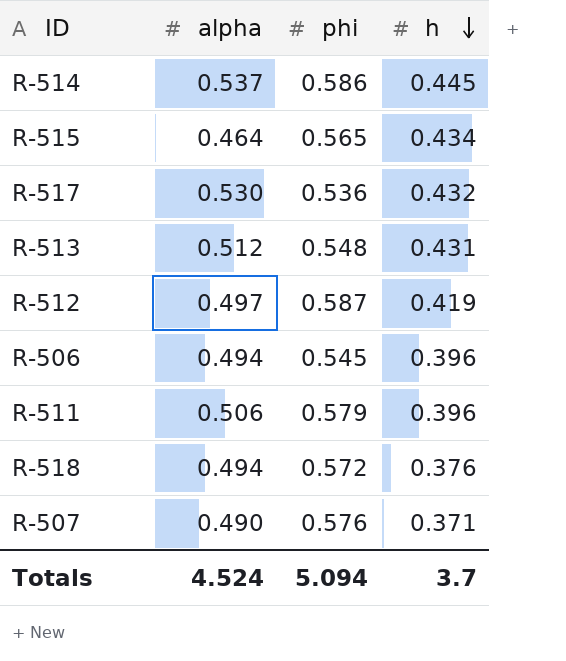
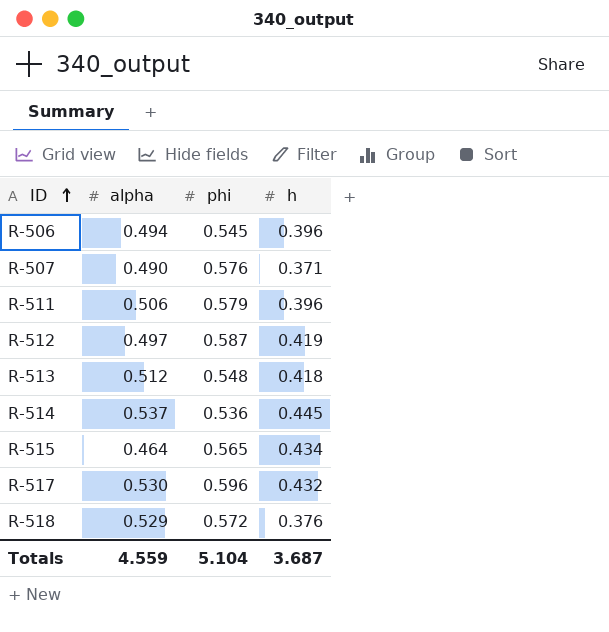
row order: h descending -> ID ascending
R-513 | h: 0.431 -> 0.418
R-514 | phi: 0.586 -> 0.536
R-517 | phi: 0.536 -> 0.596
R-518 | alpha: 0.494 -> 0.529
Totals | alpha: 4.524 -> 4.559
Totals | phi: 5.094 -> 5.104
Totals | h: 3.7 -> 3.687

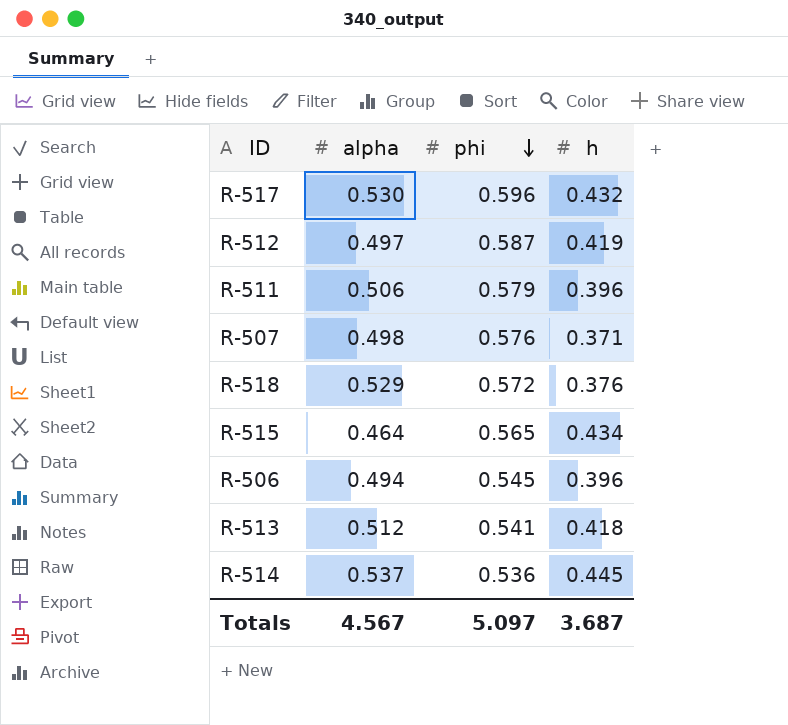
row order: ID ascending -> phi descending
R-507 | alpha: 0.490 -> 0.498
R-513 | phi: 0.548 -> 0.541
Totals | alpha: 4.559 -> 4.567
Totals | phi: 5.104 -> 5.097

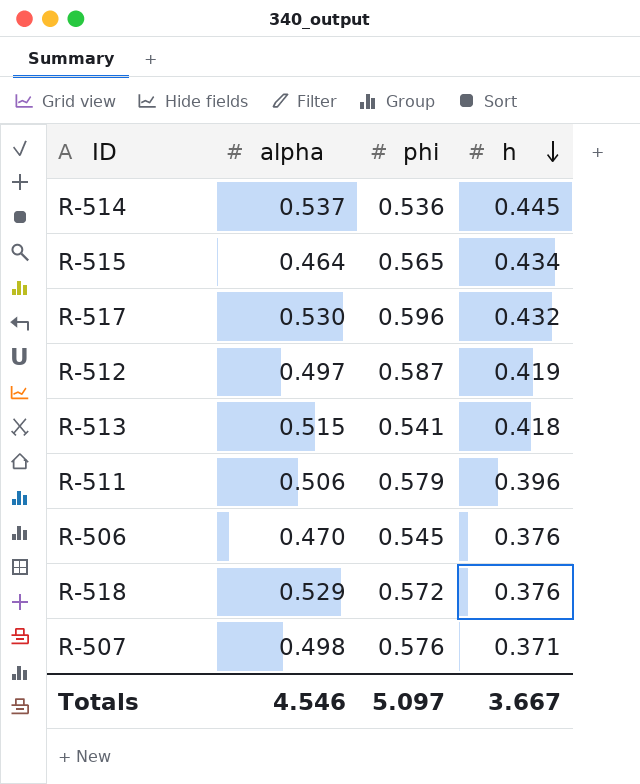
row order: phi descending -> h descending
R-513 | alpha: 0.512 -> 0.515
R-506 | alpha: 0.494 -> 0.470
R-506 | h: 0.396 -> 0.376
Totals | alpha: 4.567 -> 4.546
Totals | h: 3.687 -> 3.667

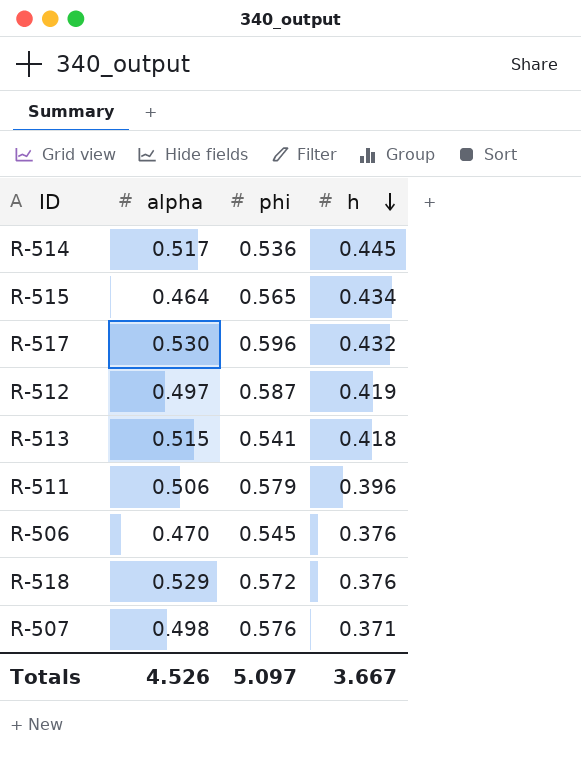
R-514 | alpha: 0.537 -> 0.517
Totals | alpha: 4.546 -> 4.526

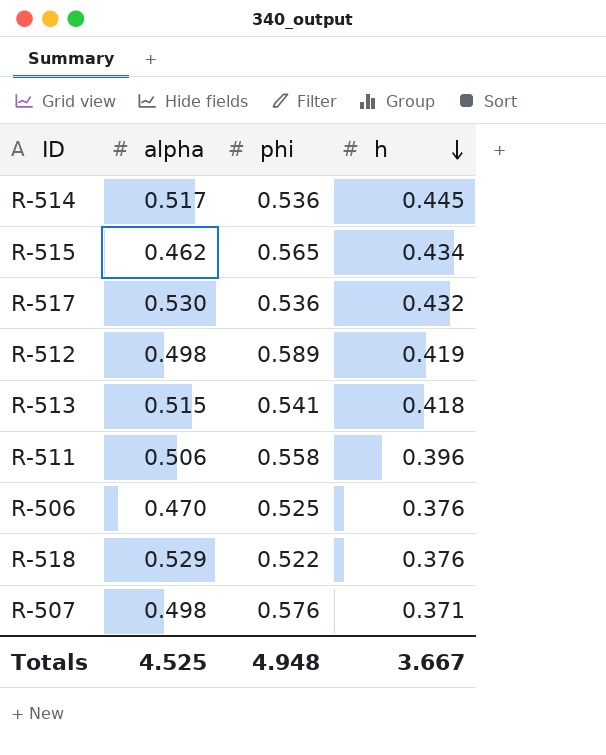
R-515 | alpha: 0.464 -> 0.462
R-517 | phi: 0.596 -> 0.536
R-512 | alpha: 0.497 -> 0.498
R-512 | phi: 0.587 -> 0.589
R-511 | phi: 0.579 -> 0.558
R-506 | phi: 0.545 -> 0.525
R-518 | phi: 0.572 -> 0.522
Totals | alpha: 4.526 -> 4.525
Totals | phi: 5.097 -> 4.948

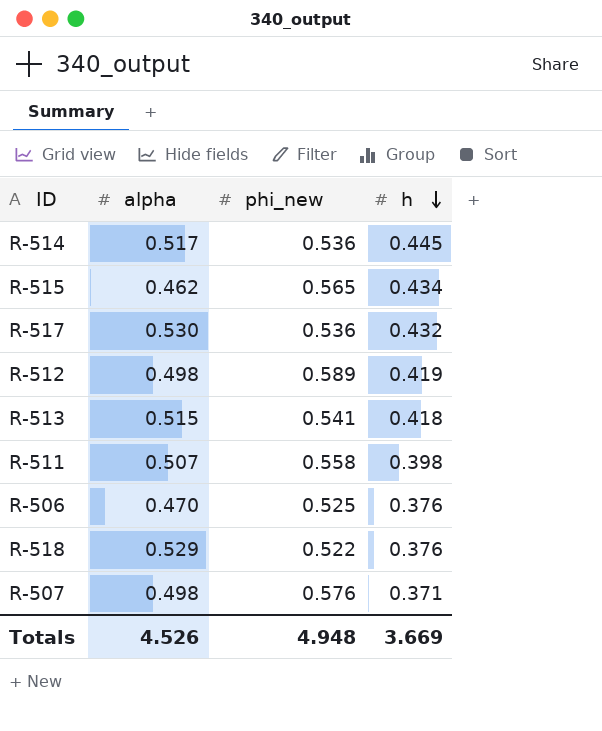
column name: phi -> phi_new
R-511 | alpha: 0.506 -> 0.507
R-511 | h: 0.396 -> 0.398
Totals | alpha: 4.525 -> 4.526
Totals | h: 3.667 -> 3.669

